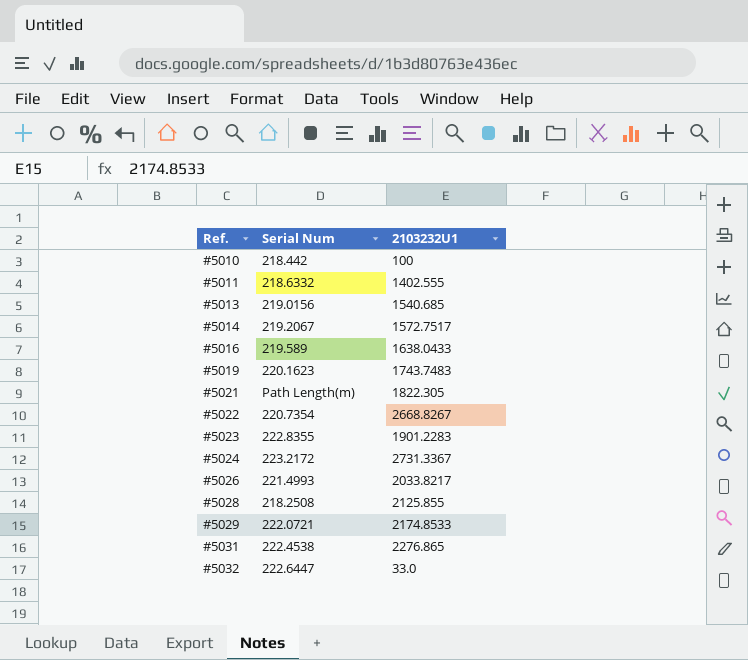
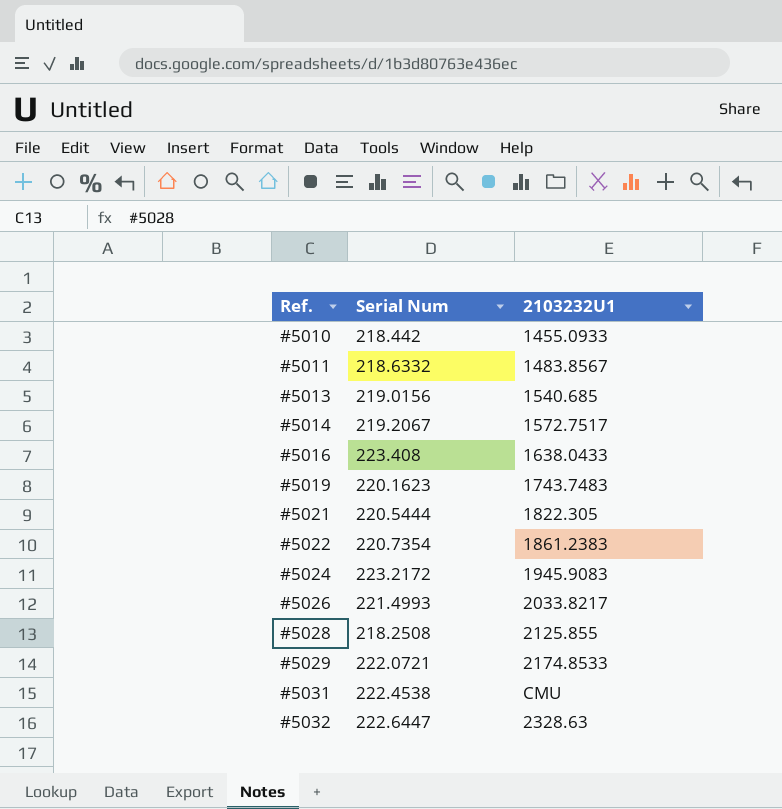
row #5023: 222.8355 | 1901.2283 -> none
#5010 | 2103232U1: 100 -> 1455.0933
#5011 | 2103232U1: 1402.555 -> 1483.8567
#5016 | Serial Num: 219.589 -> 223.408
#5021 | Serial Num: Path Length(m) -> 220.5444
#5022 | 2103232U1: 2668.8267 -> 1861.2383
#5024 | 2103232U1: 2731.3367 -> 1945.9083
#5031 | 2103232U1: 2276.865 -> CMU
#5032 | 2103232U1: 33.0 -> 2328.63

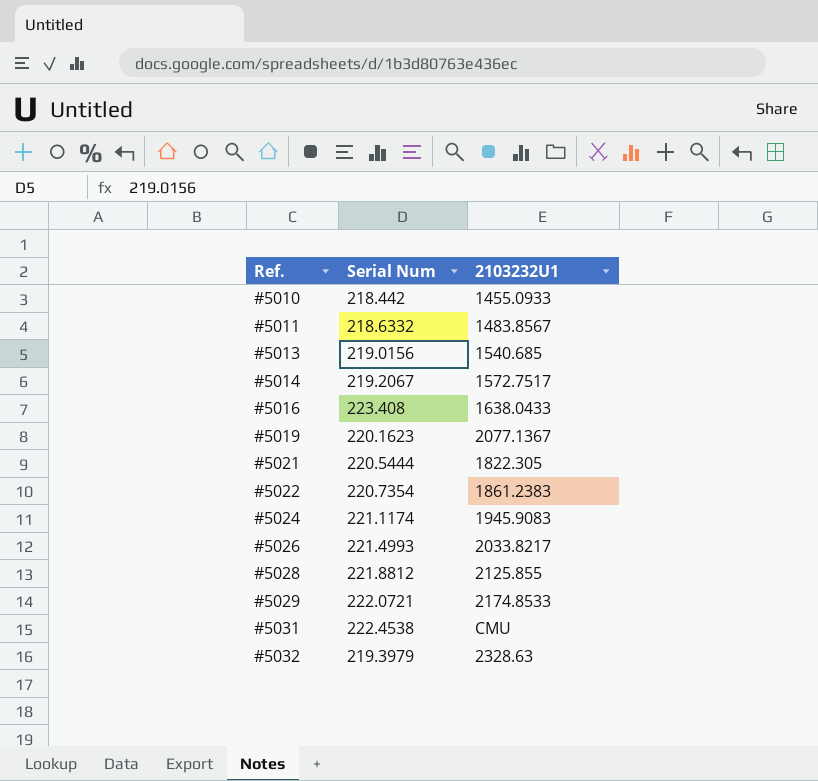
#5019 | 2103232U1: 1743.7483 -> 2077.1367
#5024 | Serial Num: 223.2172 -> 221.1174
#5028 | Serial Num: 218.2508 -> 221.8812
#5032 | Serial Num: 222.6447 -> 219.3979

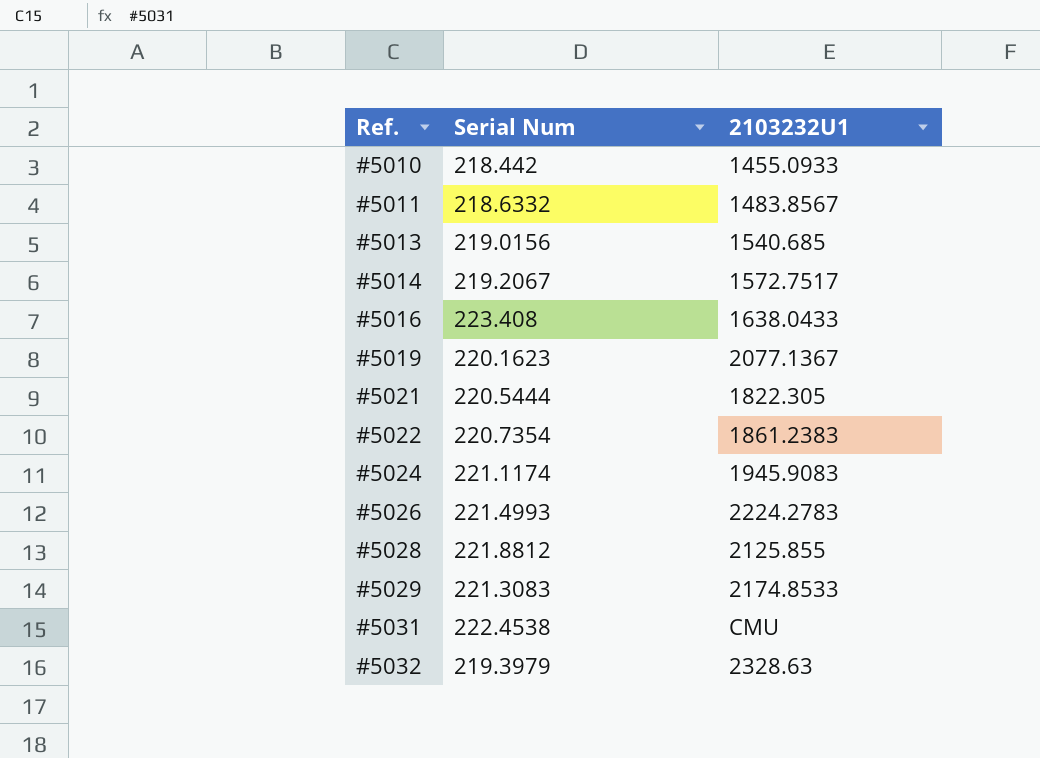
#5026 | 2103232U1: 2033.8217 -> 2224.2783
#5029 | Serial Num: 222.0721 -> 221.3083

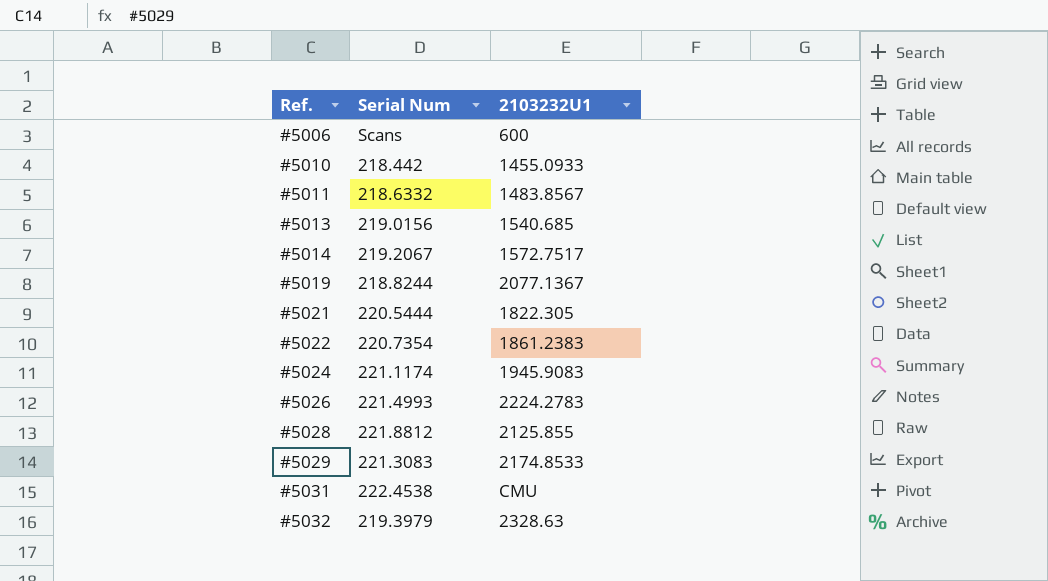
row #5016: 223.408 | 1638.0433 -> none
row #5006: none -> Scans | 600
#5019 | Serial Num: 220.1623 -> 218.8244

